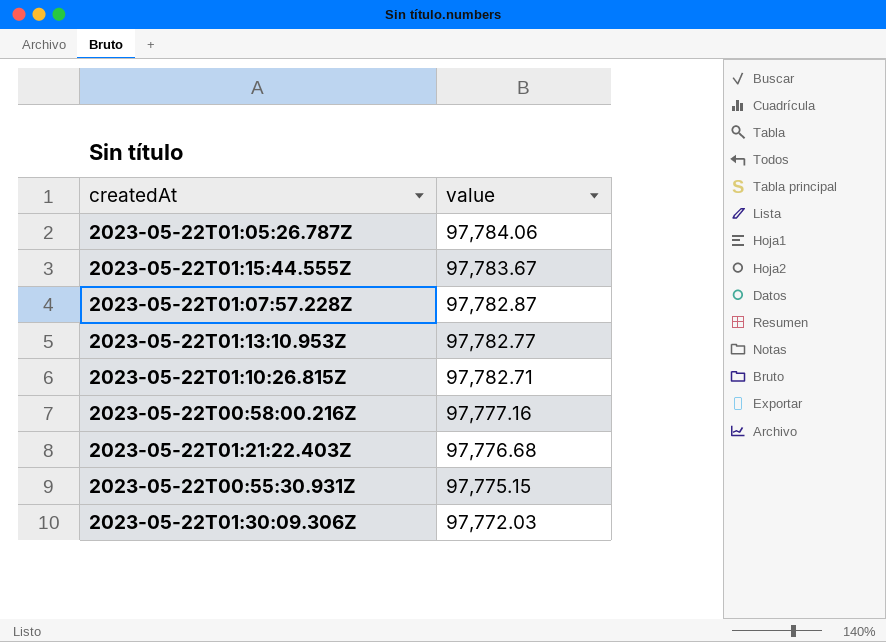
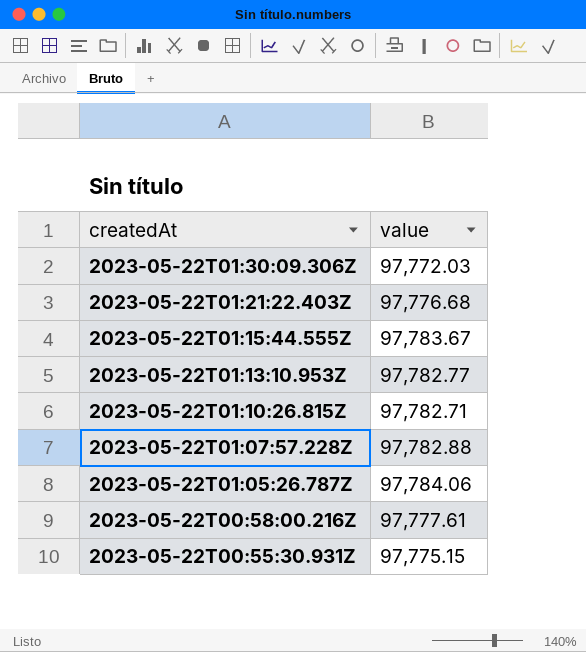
row order: value descending -> createdAt descending
2023-05-22T01:07:57.228Z | value: 97,782.87 -> 97,782.88
2023-05-22T00:58:00.216Z | value: 97,777.16 -> 97,777.61

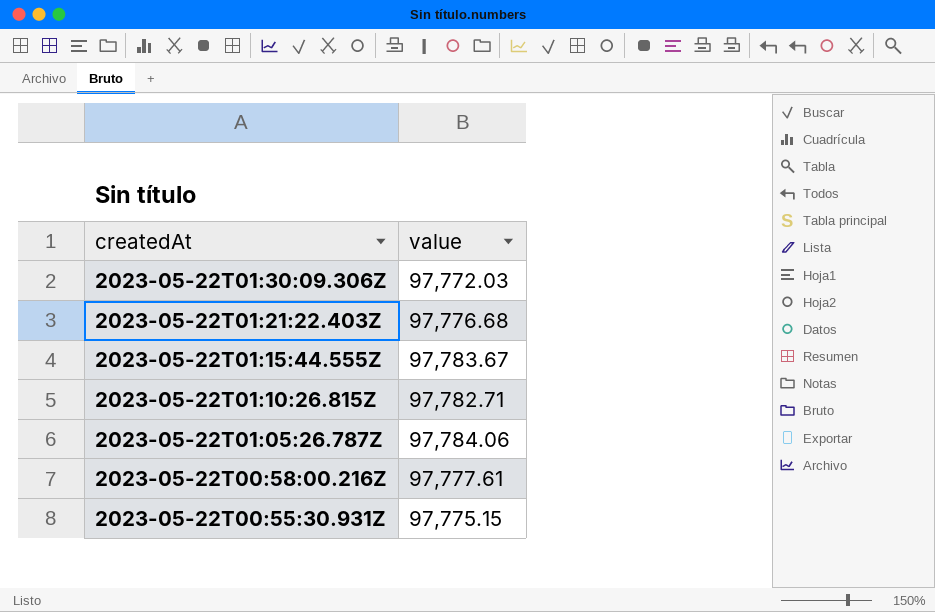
row 2023-05-22T01:13:10.953Z: 97,782.77 -> none
row 2023-05-22T01:07:57.228Z: 97,782.88 -> none

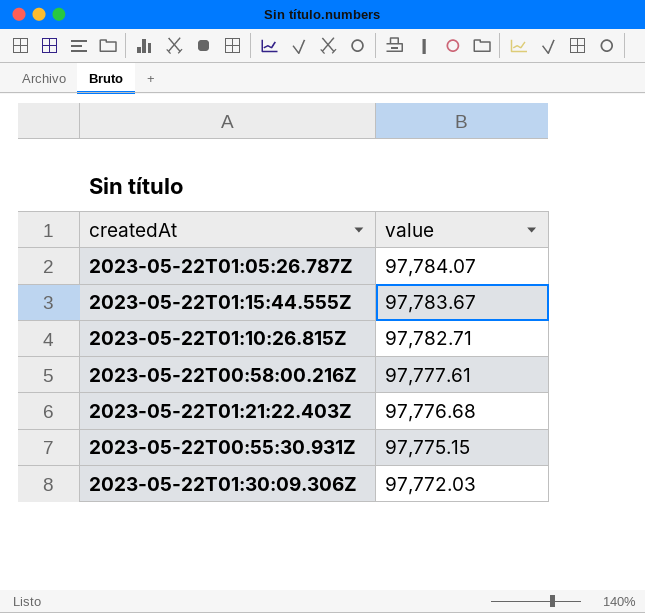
row order: createdAt descending -> value descending
2023-05-22T01:05:26.787Z | value: 97,784.06 -> 97,784.07

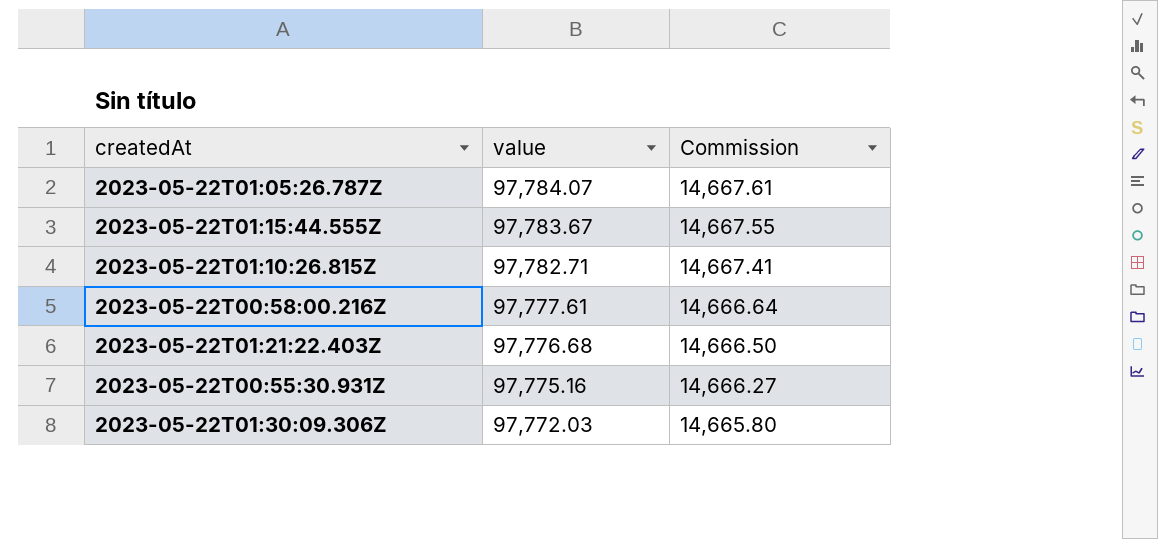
column Commission | formula: none -> [value] * 0.15
2023-05-22T00:55:30.931Z | value: 97,775.15 -> 97,775.16

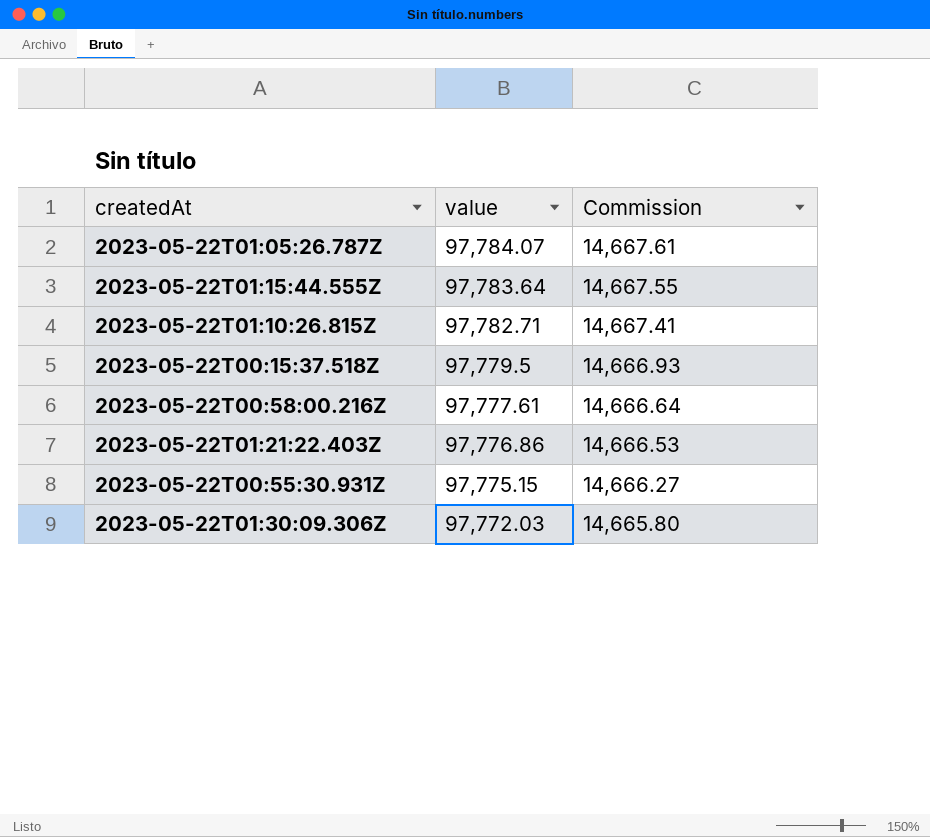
2023-05-22T01:15:44.555Z | value: 97,783.67 -> 97,783.64
row 2023-05-22T00:15:37.518Z: none -> 97,779.5 | 14,666.93
2023-05-22T01:21:22.403Z | value: 97,776.68 -> 97,776.86
2023-05-22T01:21:22.403Z | Commission: 14,666.50 -> 14,666.53
2023-05-22T00:55:30.931Z | value: 97,775.16 -> 97,775.15

